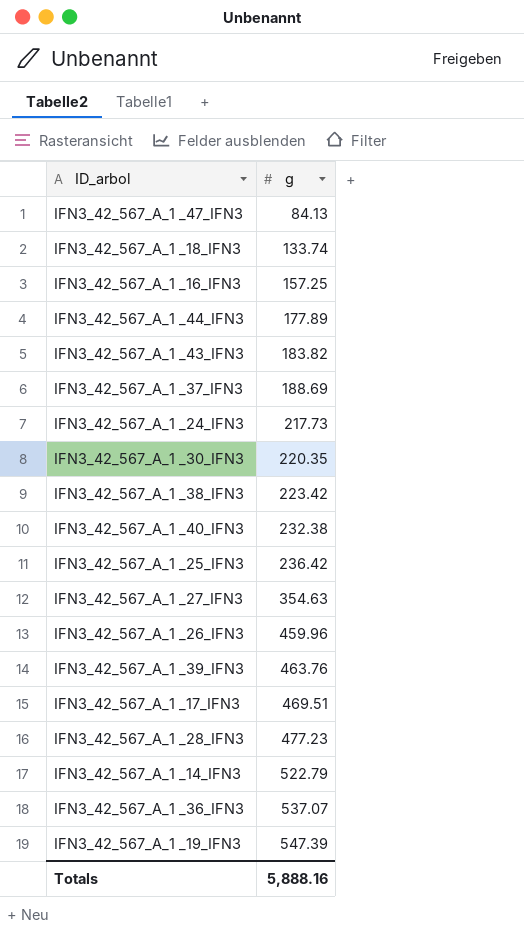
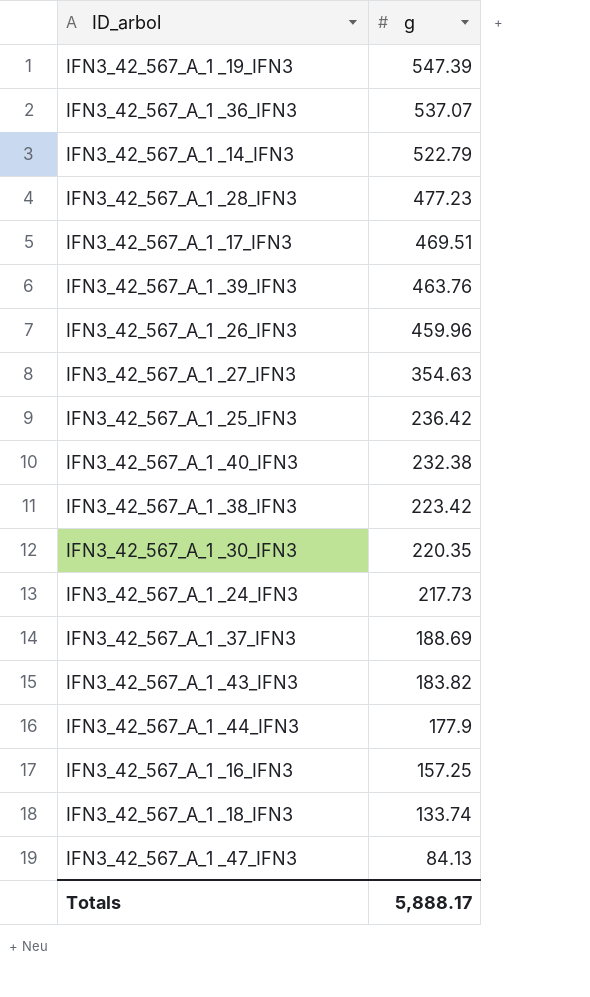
row order: g ascending -> g descending
IFN3_42_567_A_1 _44_IFN3 | g: 177.89 -> 177.9
Totals | g: 5,888.16 -> 5,888.17

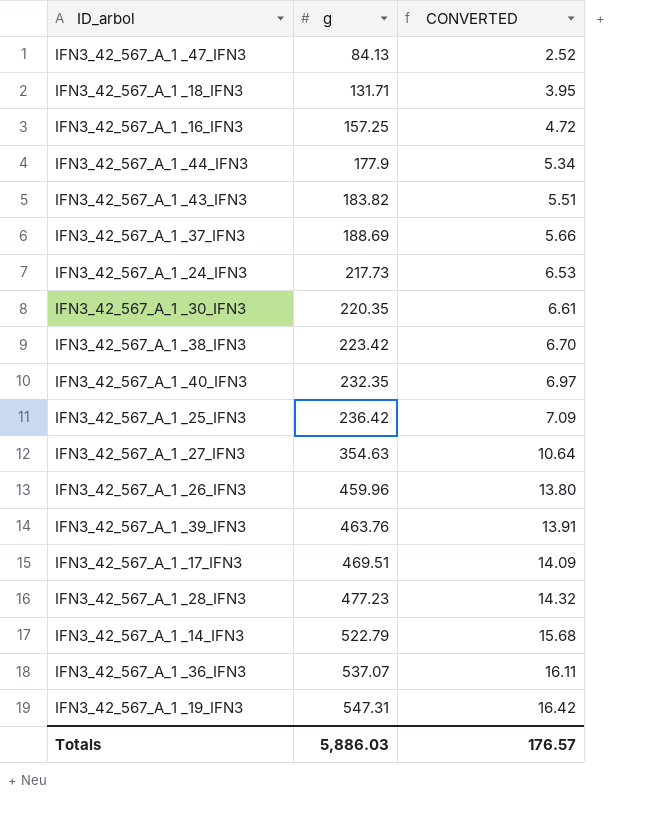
row order: g descending -> g ascending
column CONVERTED | formula: none -> [g] * 0.03
IFN3_42_567_A_1 _18_IFN3 | g: 133.74 -> 131.71
IFN3_42_567_A_1 _40_IFN3 | g: 232.38 -> 232.35
IFN3_42_567_A_1 _19_IFN3 | g: 547.39 -> 547.31
Totals | g: 5,888.17 -> 5,886.03

